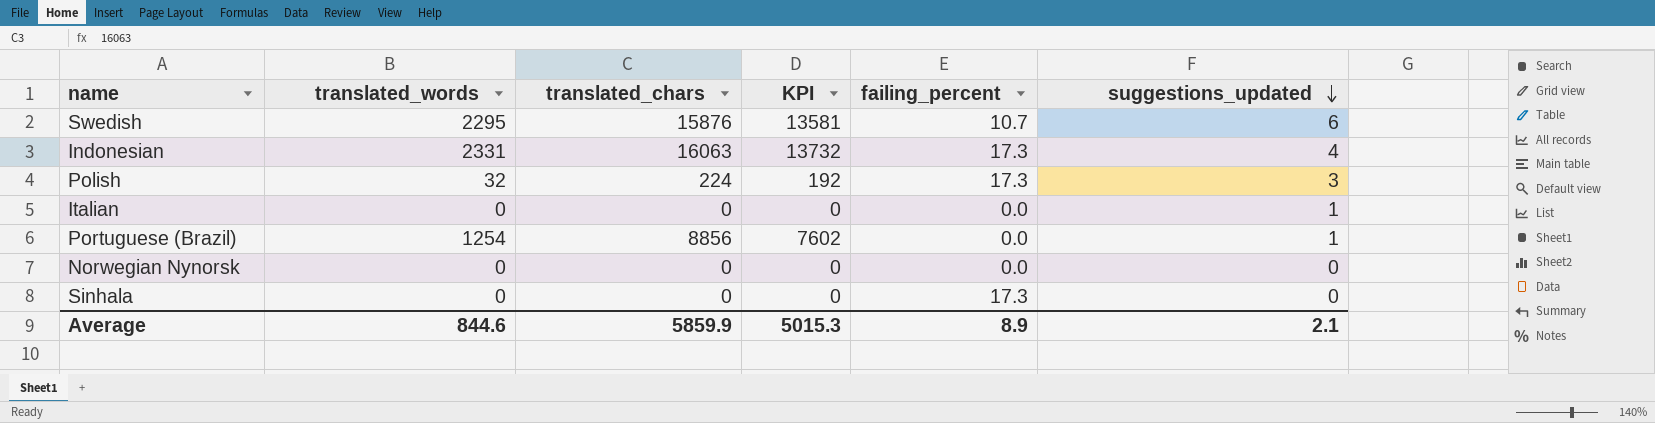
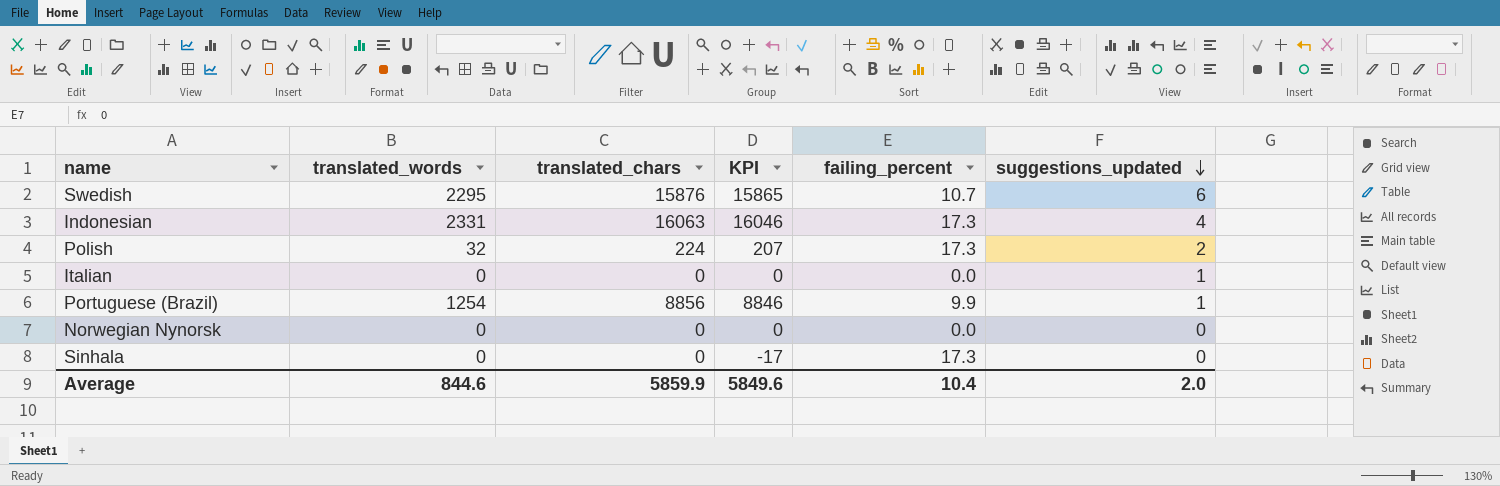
column KPI | formula: [translated_chars] - [translated_words] -> [translated_chars] - [failing_percent]
Polish | suggestions_updated: 3 -> 2
Portuguese (Brazil) | failing_percent: 0.0 -> 9.9
Average | KPI: 5015.3 -> 5849.6
Average | failing_percent: 8.9 -> 10.4
Average | suggestions_updated: 2.1 -> 2.0

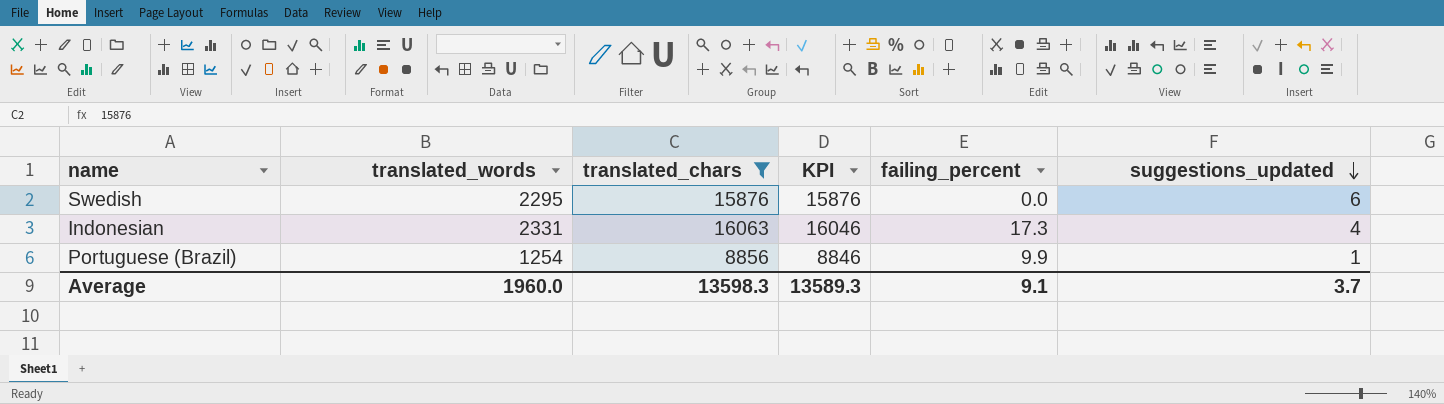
filter: none -> translated_chars >= 8856
Swedish | KPI: 15865 -> 15876
Swedish | failing_percent: 10.7 -> 0.0
Average | translated_words: 844.6 -> 1960.0
Average | translated_chars: 5859.9 -> 13598.3
Average | KPI: 5849.6 -> 13589.3
Average | failing_percent: 10.4 -> 9.1
Average | suggestions_updated: 2.0 -> 3.7

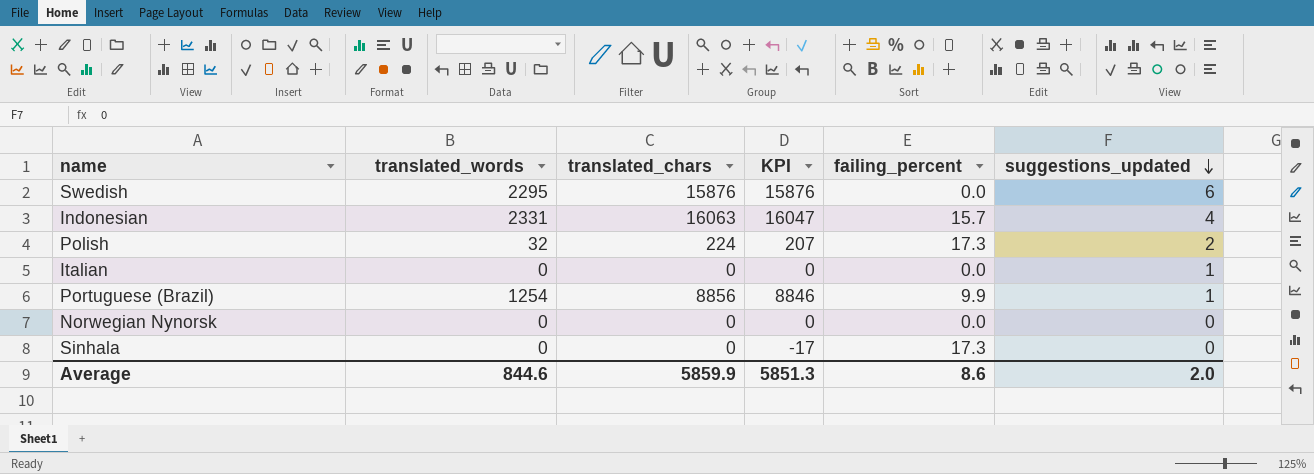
filter: translated_chars >= 8856 -> none
Indonesian | KPI: 16046 -> 16047
Indonesian | failing_percent: 17.3 -> 15.7
Average | translated_words: 1960.0 -> 844.6
Average | translated_chars: 13598.3 -> 5859.9
Average | KPI: 13589.3 -> 5851.3
Average | failing_percent: 9.1 -> 8.6
Average | suggestions_updated: 3.7 -> 2.0

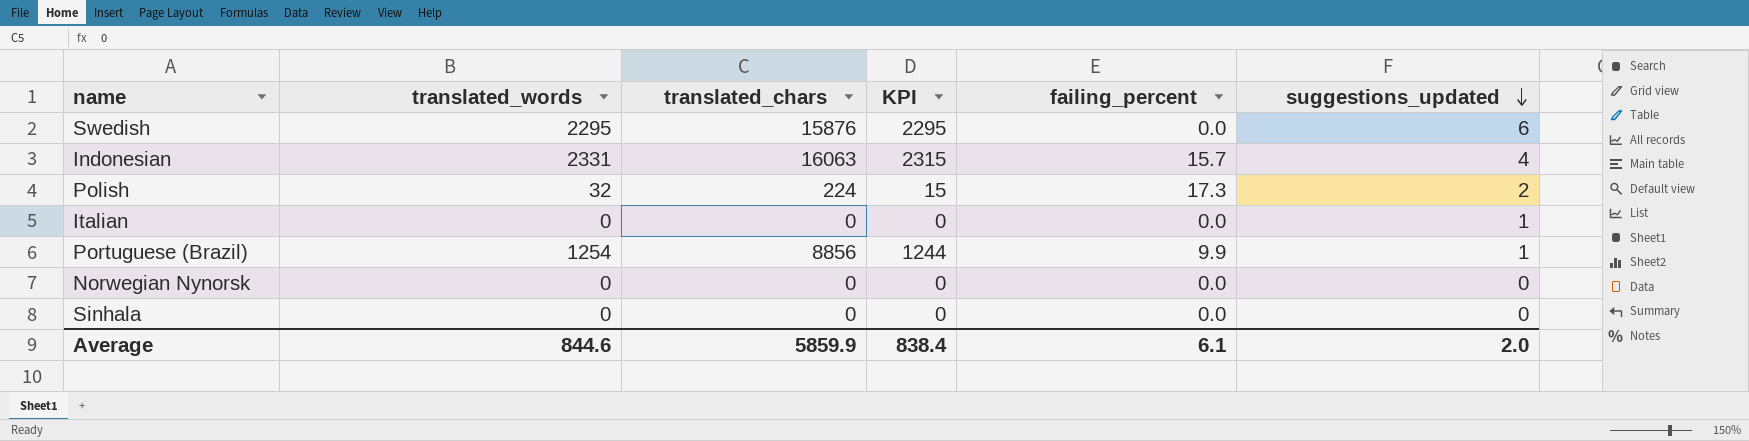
column KPI | formula: [translated_chars] - [failing_percent] -> [translated_words] - [failing_percent]
Sinhala | failing_percent: 17.3 -> 0.0
Average | KPI: 5851.3 -> 838.4
Average | failing_percent: 8.6 -> 6.1

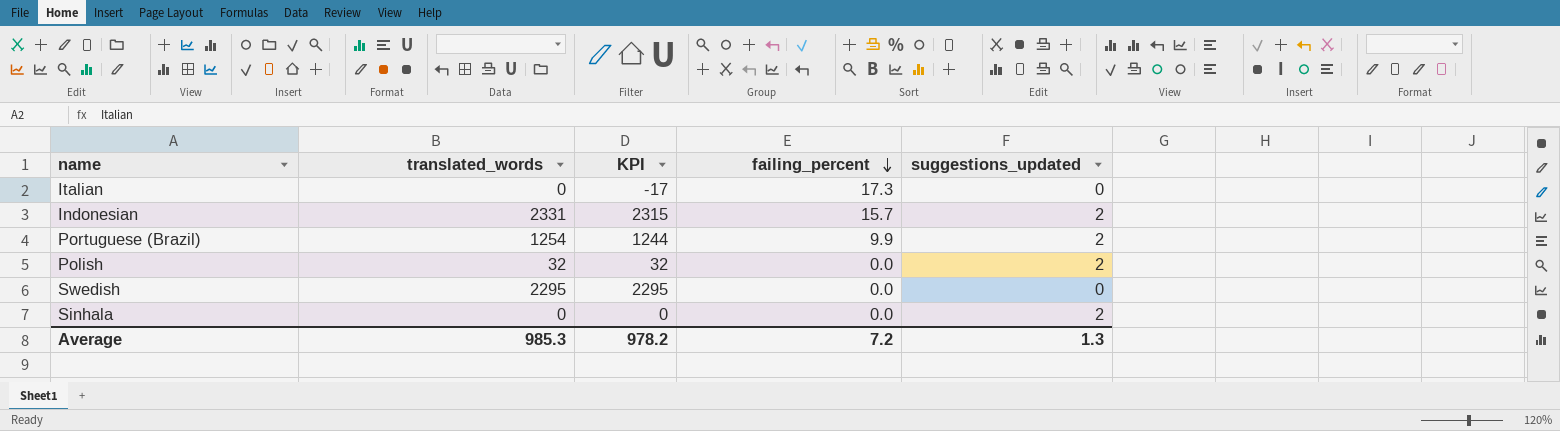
row order: suggestions_updated descending -> failing_percent descending
column translated_chars | position: 3 -> none
row Norwegian Nynorsk: 0 | 0 | 0 | 0.0 | 0 -> none
Italian | KPI: 0 -> -17
Italian | failing_percent: 0.0 -> 17.3
Italian | suggestions_updated: 1 -> 0
Indonesian | suggestions_updated: 4 -> 2
Portuguese (Brazil) | suggestions_updated: 1 -> 2
Polish | KPI: 15 -> 32
Polish | failing_percent: 17.3 -> 0.0
Swedish | suggestions_updated: 6 -> 0
Sinhala | suggestions_updated: 0 -> 2
Average | translated_words: 844.6 -> 985.3
Average | KPI: 838.4 -> 978.2
Average | failing_percent: 6.1 -> 7.2
Average | suggestions_updated: 2.0 -> 1.3

